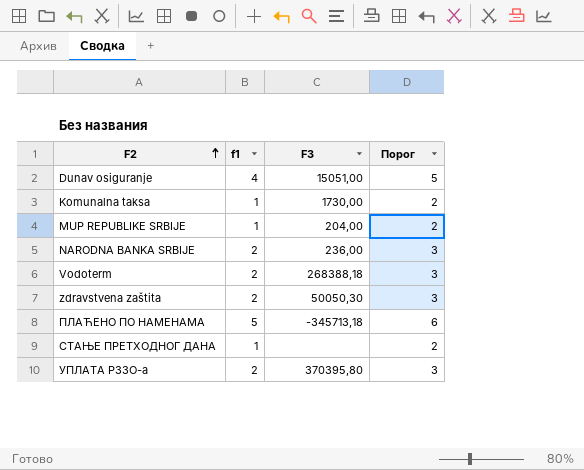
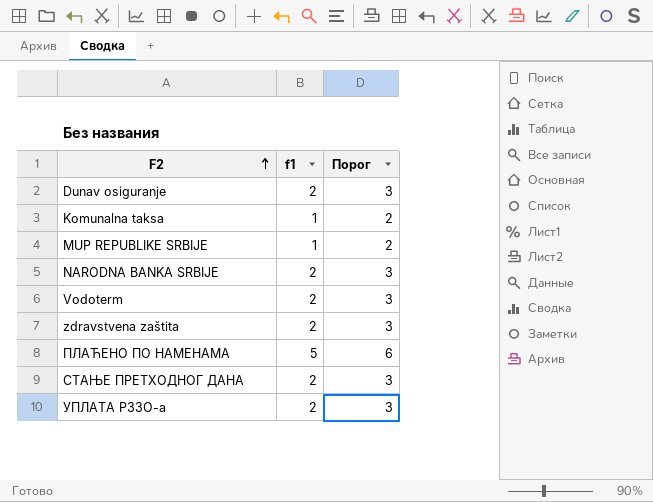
column F3 | position: 3 -> none
Dunav osiguranje | f1: 4 -> 2
Dunav osiguranje | Порог: 5 -> 3
СТАЊЕ ПРЕТХОДНОГ ДАНА | f1: 1 -> 2
СТАЊЕ ПРЕТХОДНОГ ДАНА | Порог: 2 -> 3

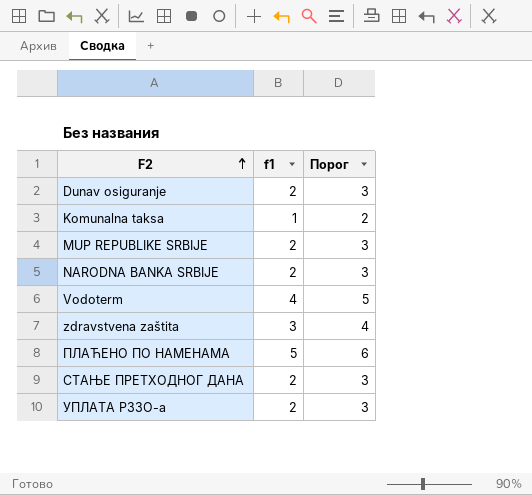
MUP REPUBLIKE SRBIJE | f1: 1 -> 2
MUP REPUBLIKE SRBIJE | Порог: 2 -> 3
Vodoterm | f1: 2 -> 4
Vodoterm | Порог: 3 -> 5
zdravstvena zaštita | f1: 2 -> 3
zdravstvena zaštita | Порог: 3 -> 4

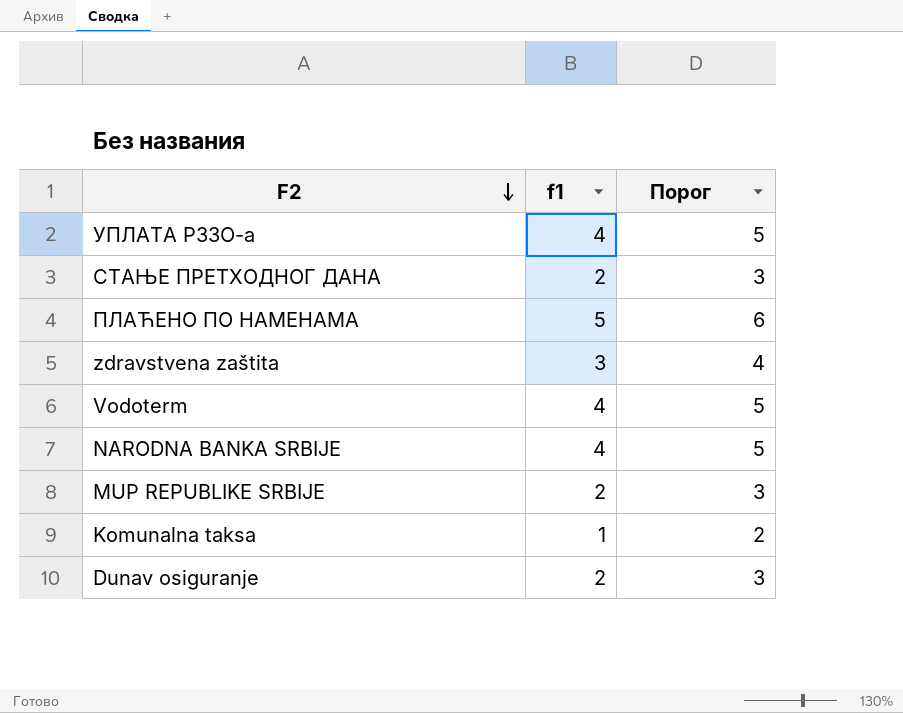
row order: F2 ascending -> F2 descending
УПЛАТА РЗЗО-а | f1: 2 -> 4
УПЛАТА РЗЗО-а | Порог: 3 -> 5
NARODNA BANKA SRBIJE | f1: 2 -> 4
NARODNA BANKA SRBIJE | Порог: 3 -> 5

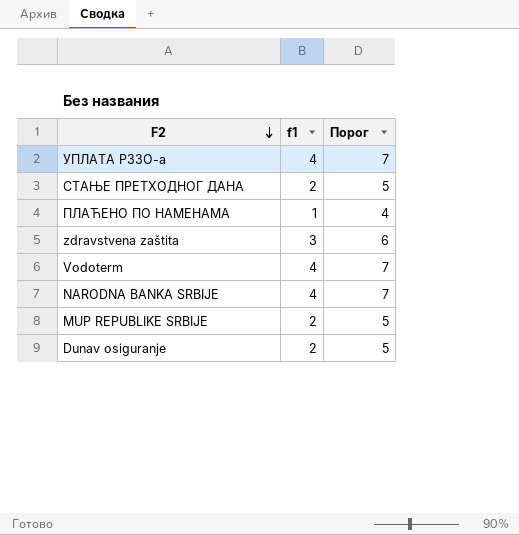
column Порог | formula: [f1] + 1 -> [f1] + 3
row Komunalna taksa: 1 | 2 -> none
ПЛАЋЕНО ПО НАМЕНАМА | f1: 5 -> 1

